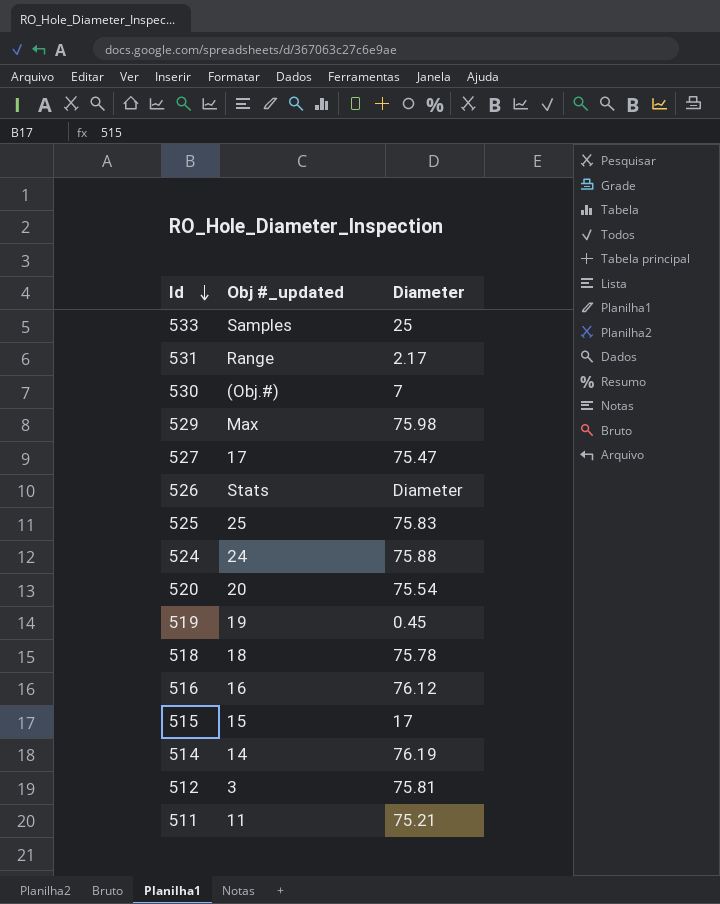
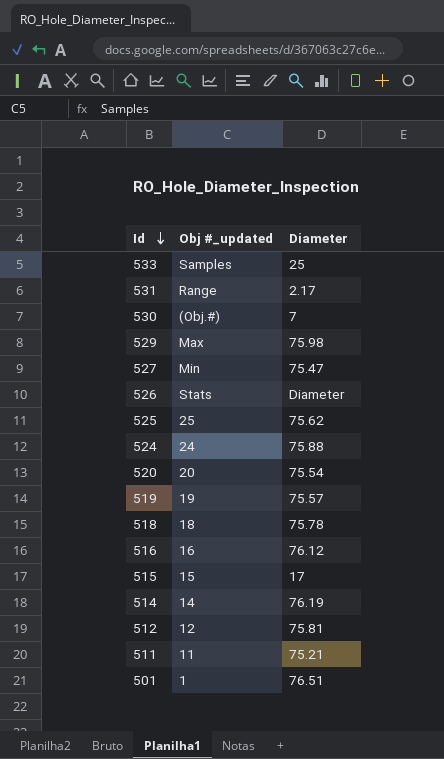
527 | Obj #_updated: 17 -> Min
525 | Diameter: 75.83 -> 75.62
519 | Diameter: 0.45 -> 75.57
512 | Obj #_updated: 3 -> 12
row 501: none -> 1 | 76.51

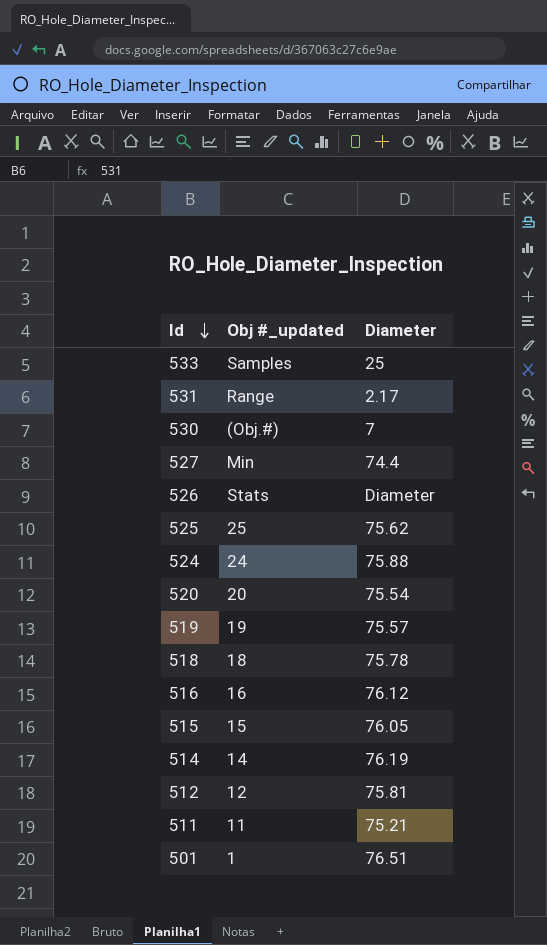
row 529: Max | 75.98 -> none
527 | Diameter: 75.47 -> 74.4
515 | Diameter: 17 -> 76.05

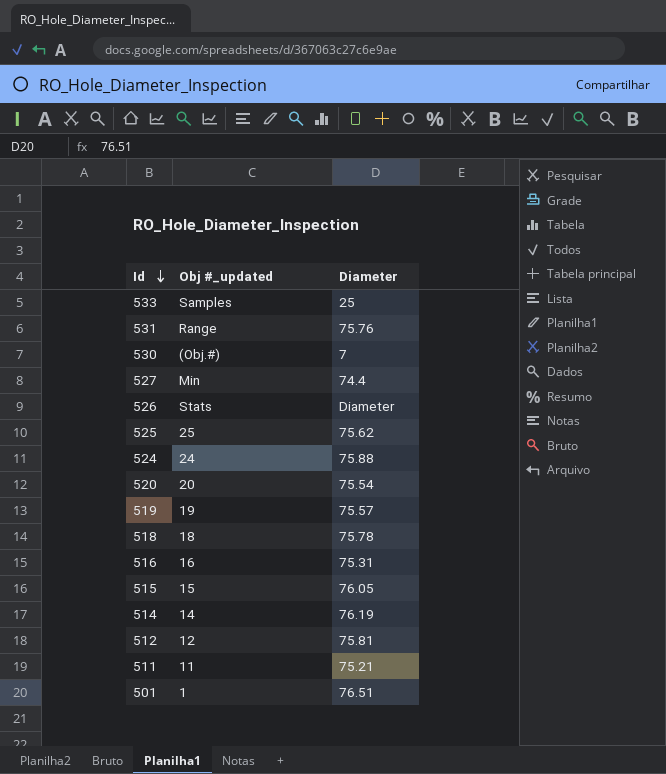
531 | Diameter: 2.17 -> 75.76
516 | Diameter: 76.12 -> 75.31

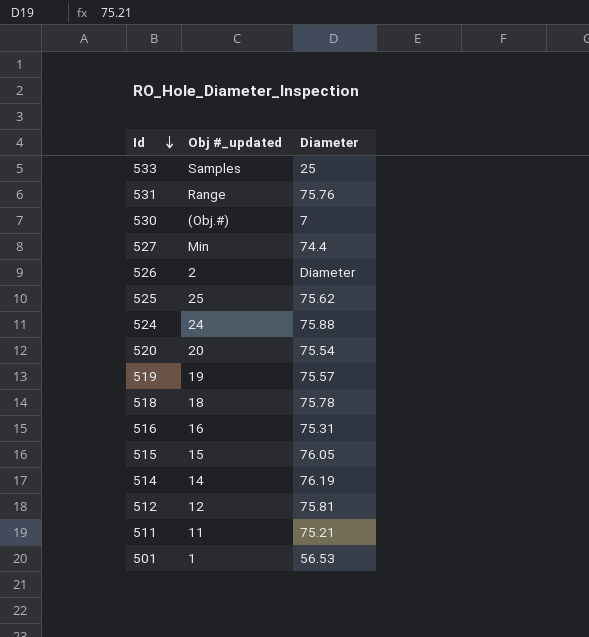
526 | Obj #_updated: Stats -> 2
501 | Diameter: 76.51 -> 56.53

